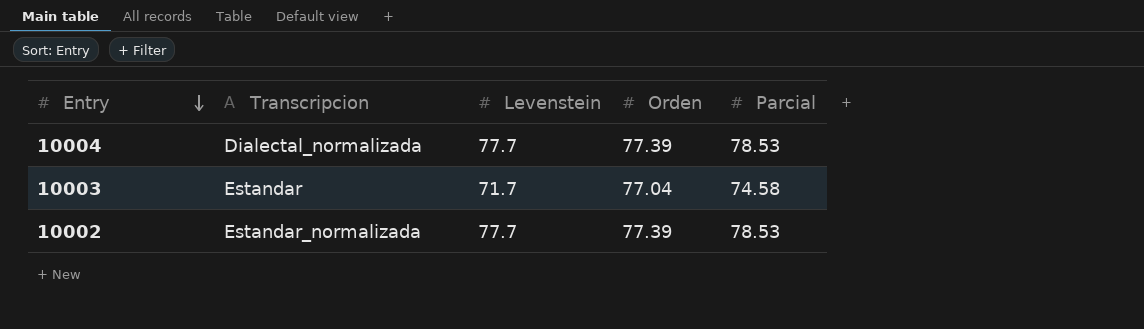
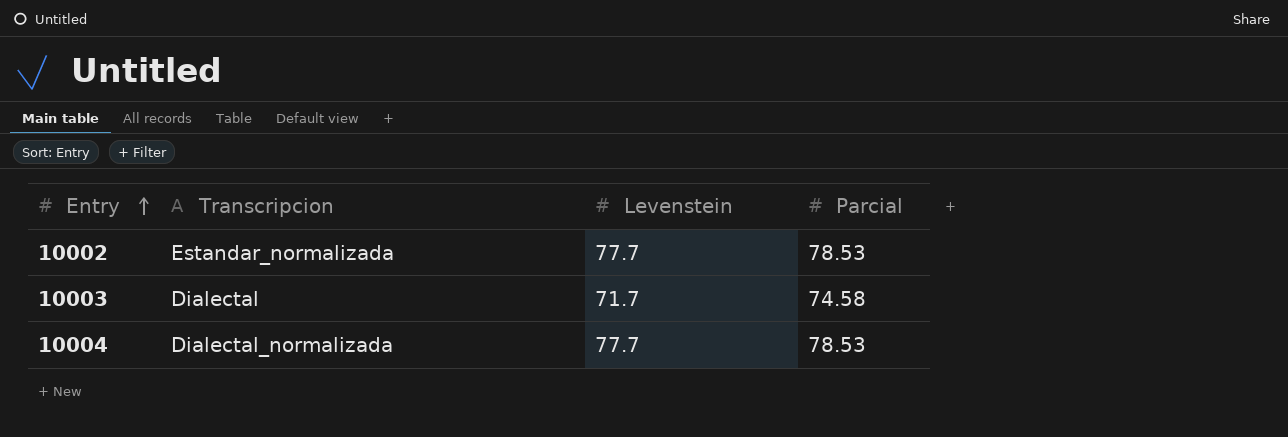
row order: Entry descending -> Entry ascending
column Orden | position: 4 -> none
10003 | Transcripcion: Estandar -> Dialectal

